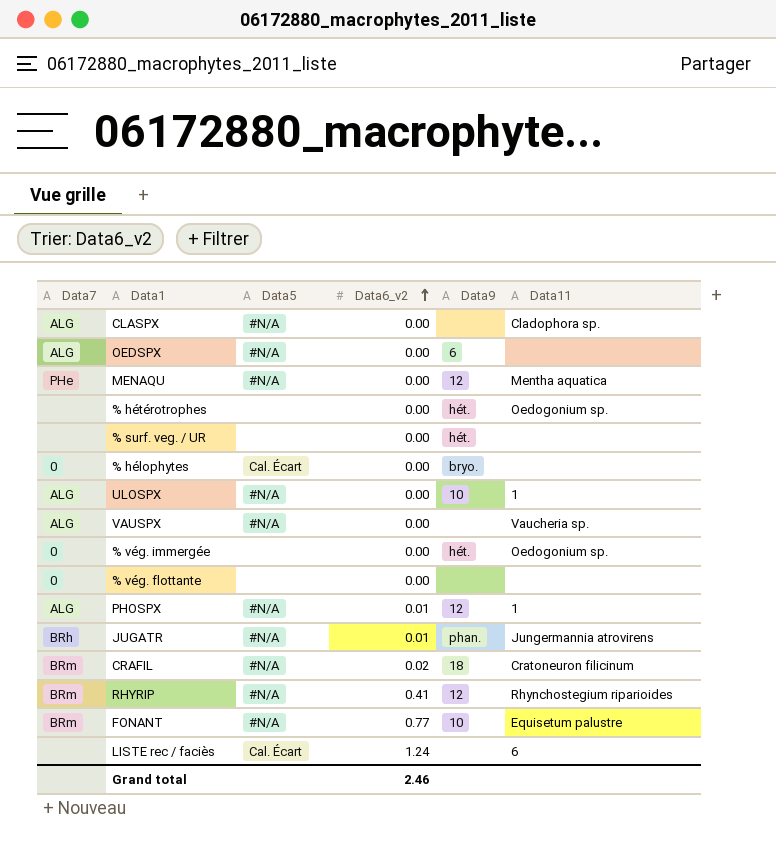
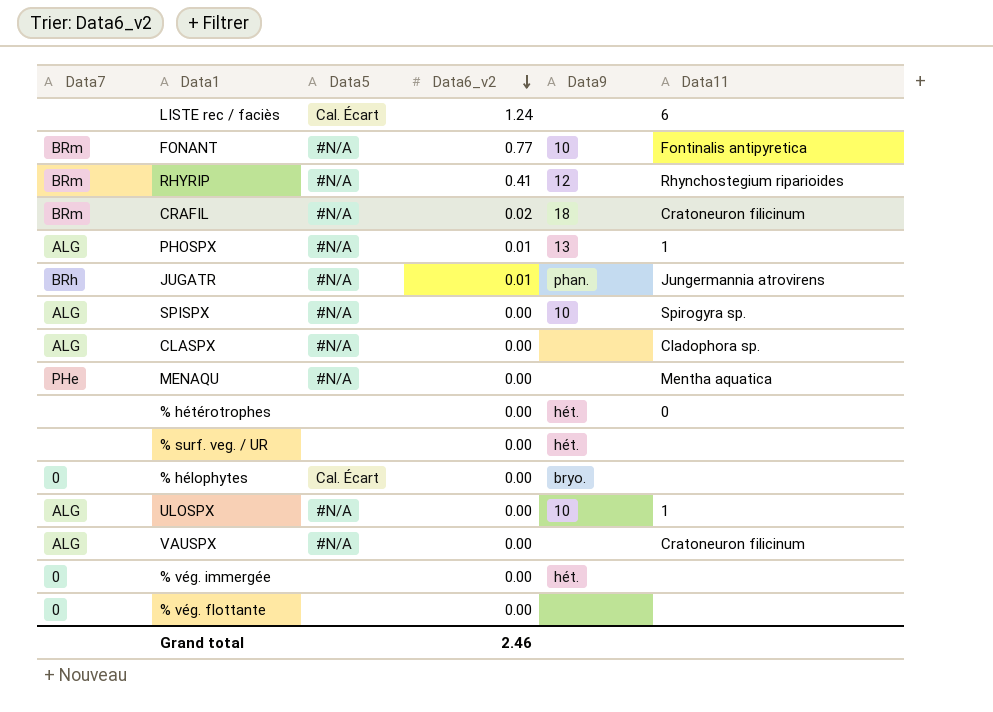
row order: Data6_v2 ascending -> Data6_v2 descending
row OEDSPX: ALG | #N/A | 0.00 | 6 | none -> none
FONANT | Data11: Equisetum palustre -> Fontinalis antipyretica
PHOSPX | Data9: 12 -> 13
row SPISPX: none -> ALG | #N/A | 0.00 | 10 | Spirogyra sp.
MENAQU | Data9: 12 -> none
% hétérotrophes | Data11: Oedogonium sp. -> 0
VAUSPX | Data11: Vaucheria sp. -> Cratoneuron filicinum
% vég. immergée | Data11: Oedogonium sp. -> none

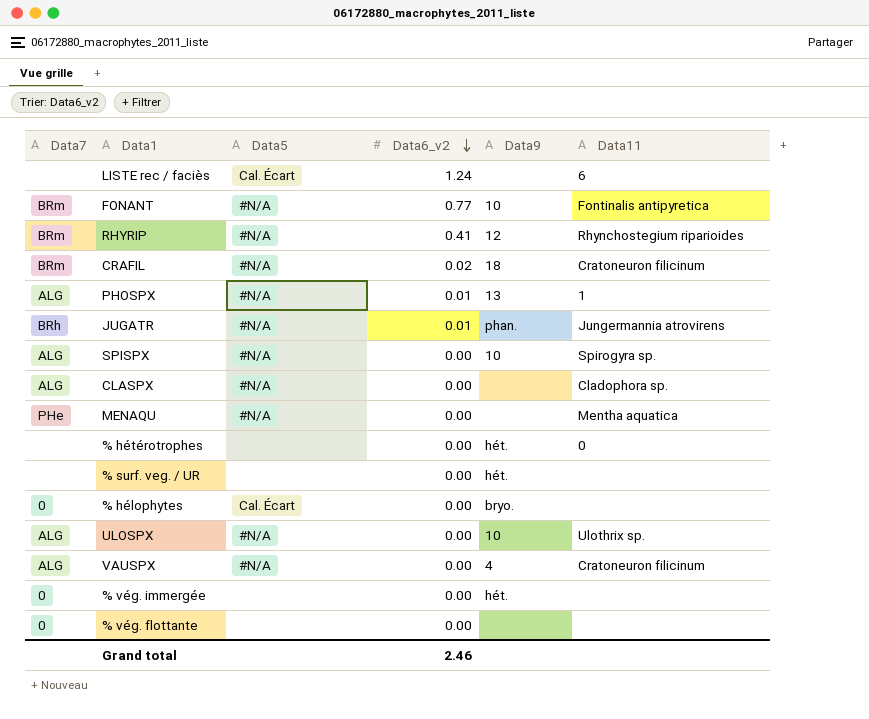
ULOSPX | Data11: 1 -> Ulothrix sp.
VAUSPX | Data9: none -> 4

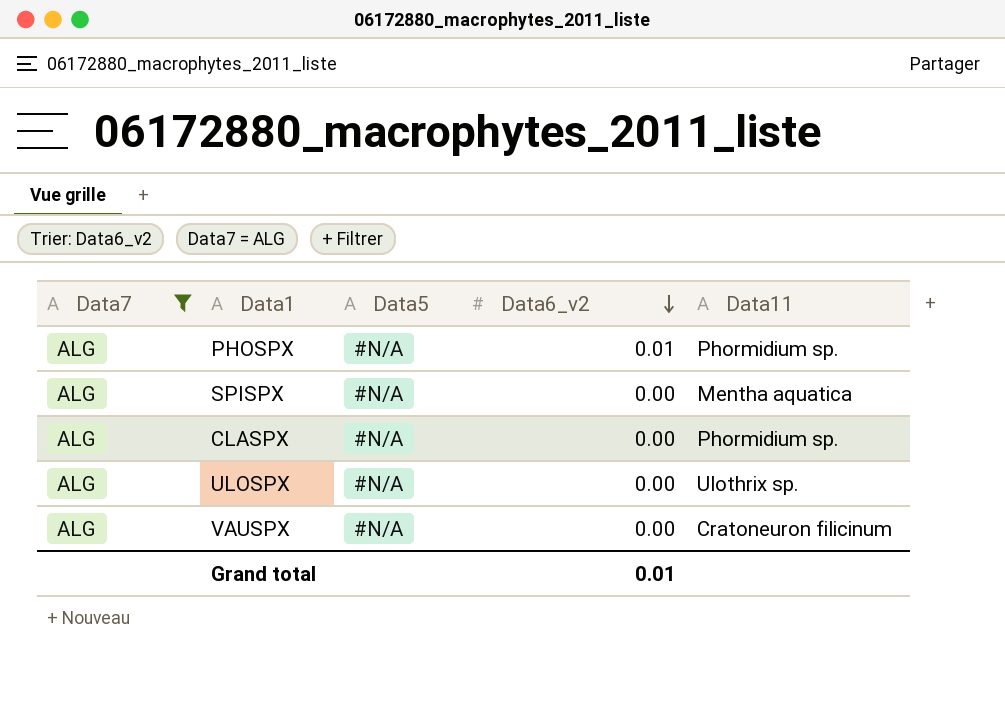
filter: none -> Data7 = ALG
column Data9 | position: 5 -> none
PHOSPX | Data11: 1 -> Phormidium sp.
SPISPX | Data11: Spirogyra sp. -> Mentha aquatica
CLASPX | Data11: Cladophora sp. -> Phormidium sp.
Grand total | Data6_v2: 2.46 -> 0.01

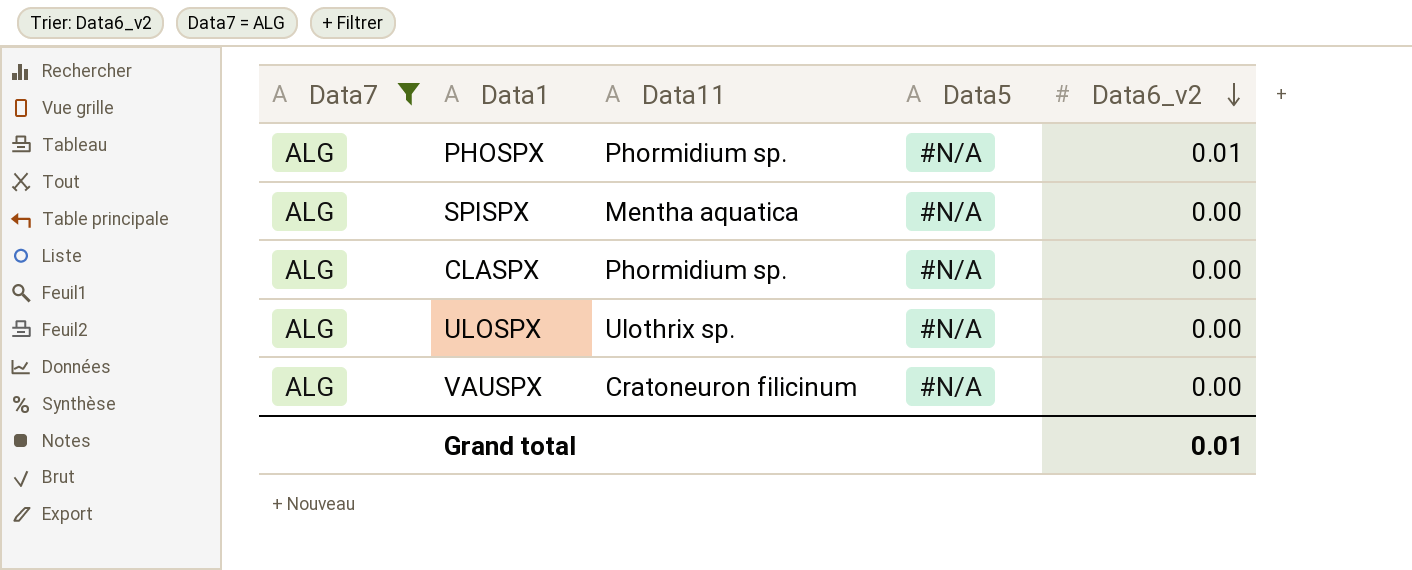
column Data11 | position: 5 -> 3

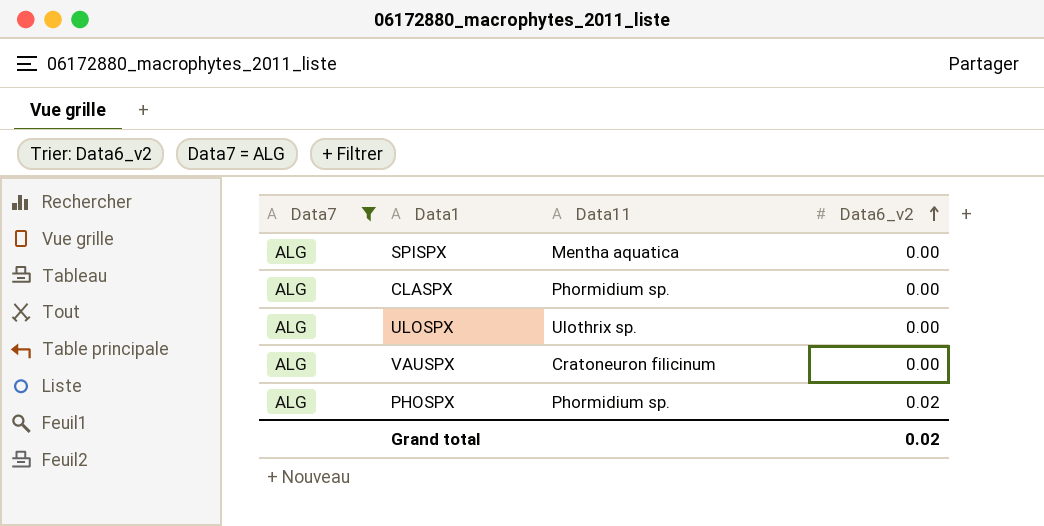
row order: Data6_v2 descending -> Data6_v2 ascending
column Data5 | position: 4 -> none
PHOSPX | Data6_v2: 0.01 -> 0.02
Grand total | Data6_v2: 0.01 -> 0.02

